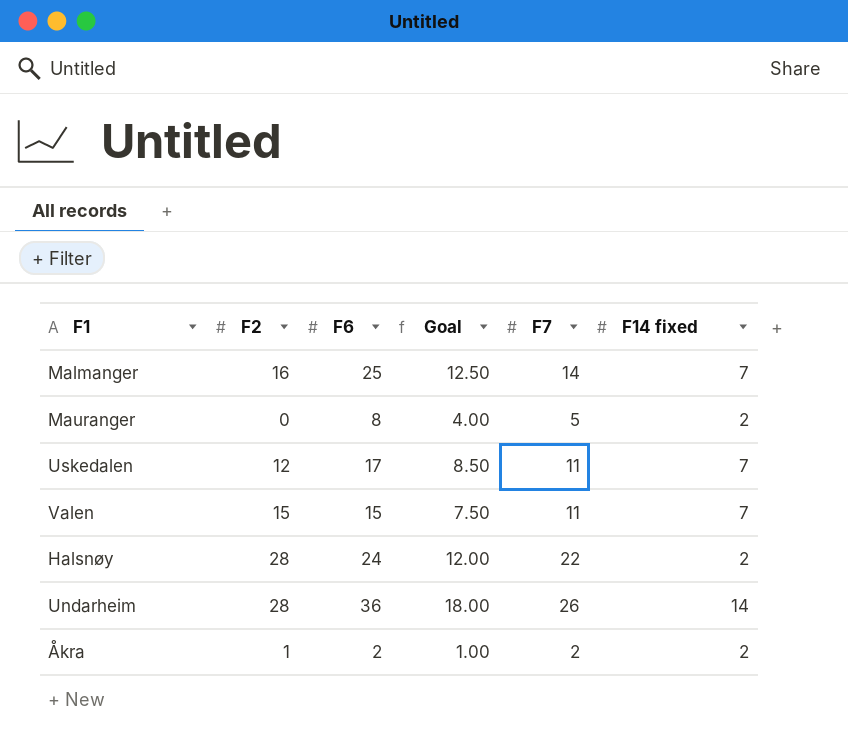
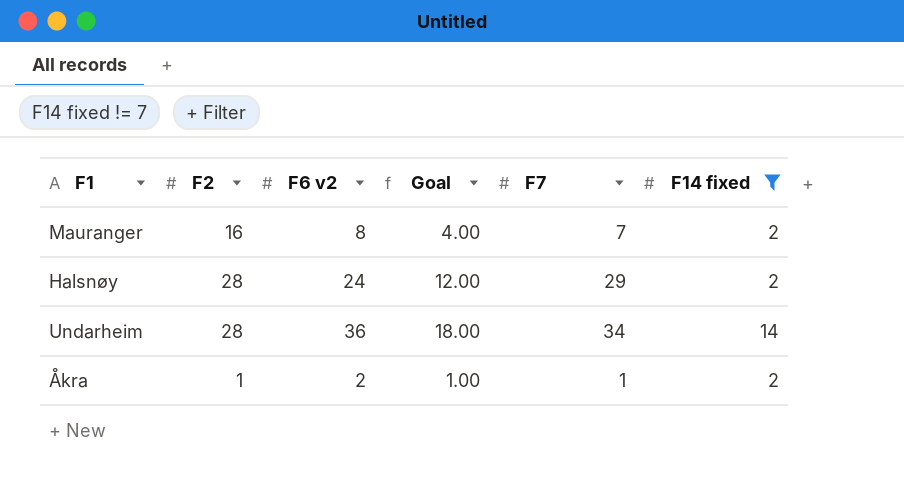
filter: none -> F14 fixed != 7
column name: F6 -> F6 v2
Mauranger | F2: 0 -> 16
Mauranger | F7: 5 -> 7
Halsnøy | F7: 22 -> 29
Undarheim | F7: 26 -> 34
Åkra | F7: 2 -> 1

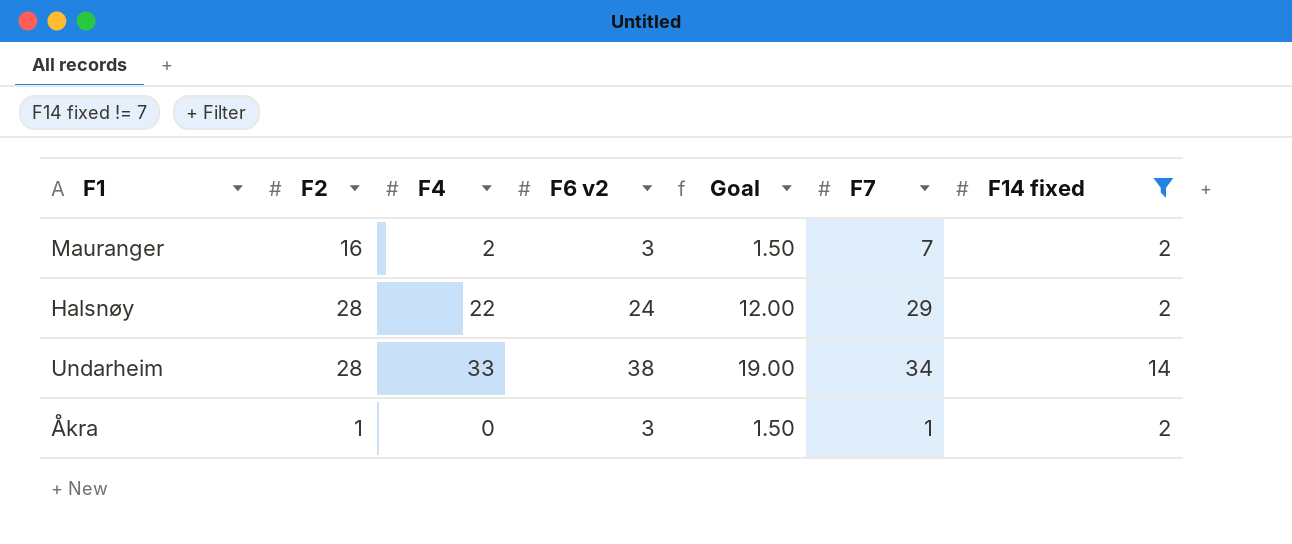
column F4 | position: none -> 3
Mauranger | F6 v2: 8 -> 3
Mauranger | Goal: 4.00 -> 1.50
Undarheim | F6 v2: 36 -> 38
Undarheim | Goal: 18.00 -> 19.00
Åkra | F6 v2: 2 -> 3
Åkra | Goal: 1.00 -> 1.50

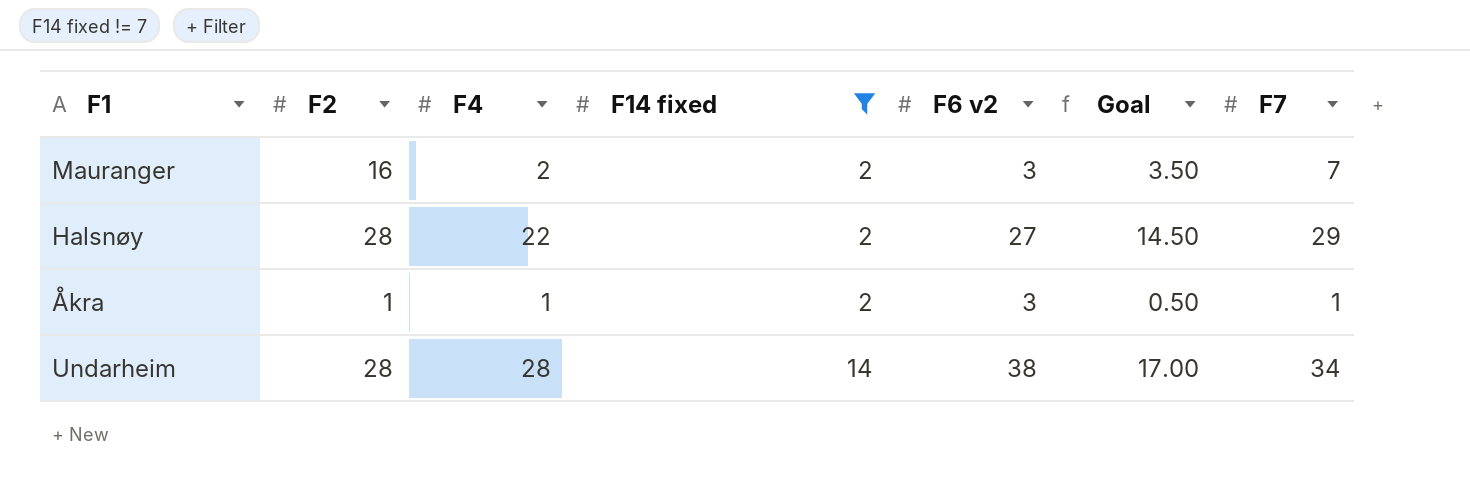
row order: none -> F14 fixed ascending
column F14 fixed | position: 7 -> 4
column Goal | formula: [F6 v2] * 0.5 -> [F7] * 0.5
Halsnøy | F6 v2: 24 -> 27
Åkra | F4: 0 -> 1
Undarheim | F4: 33 -> 28

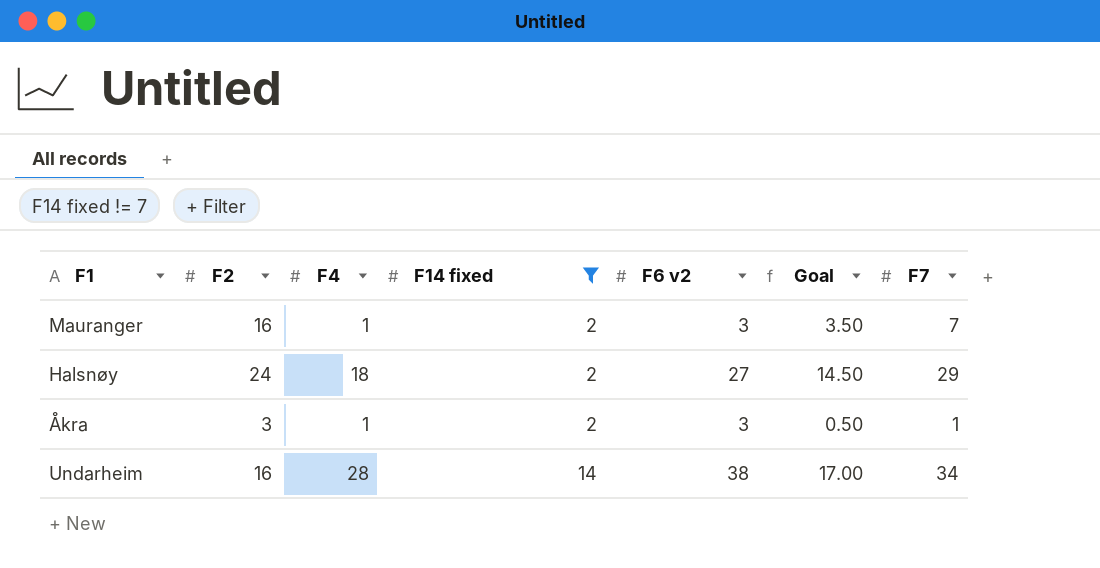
Mauranger | F4: 2 -> 1
Halsnøy | F2: 28 -> 24
Halsnøy | F4: 22 -> 18
Åkra | F2: 1 -> 3
Undarheim | F2: 28 -> 16

